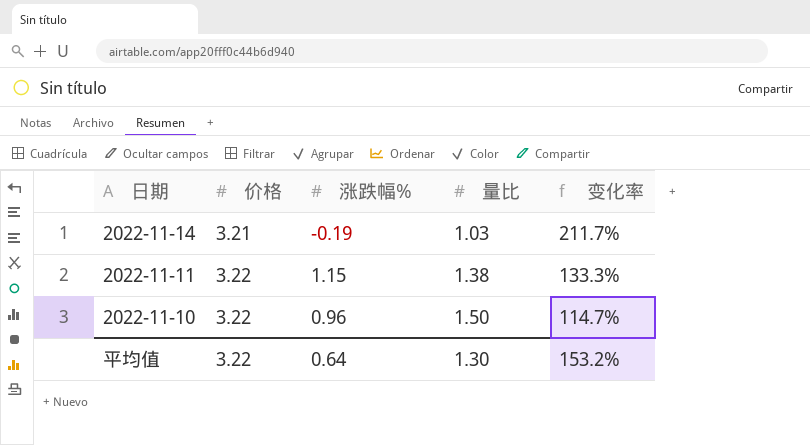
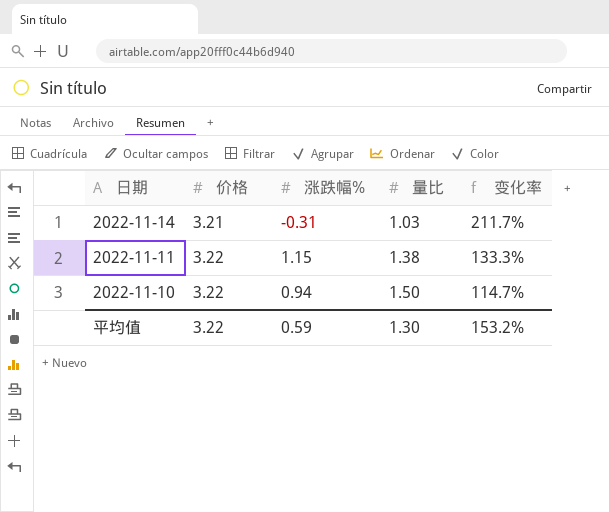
2022-11-14 | 涨跌幅%: -0.19 -> -0.31
2022-11-10 | 涨跌幅%: 0.96 -> 0.94
平均值 | 涨跌幅%: 0.64 -> 0.59

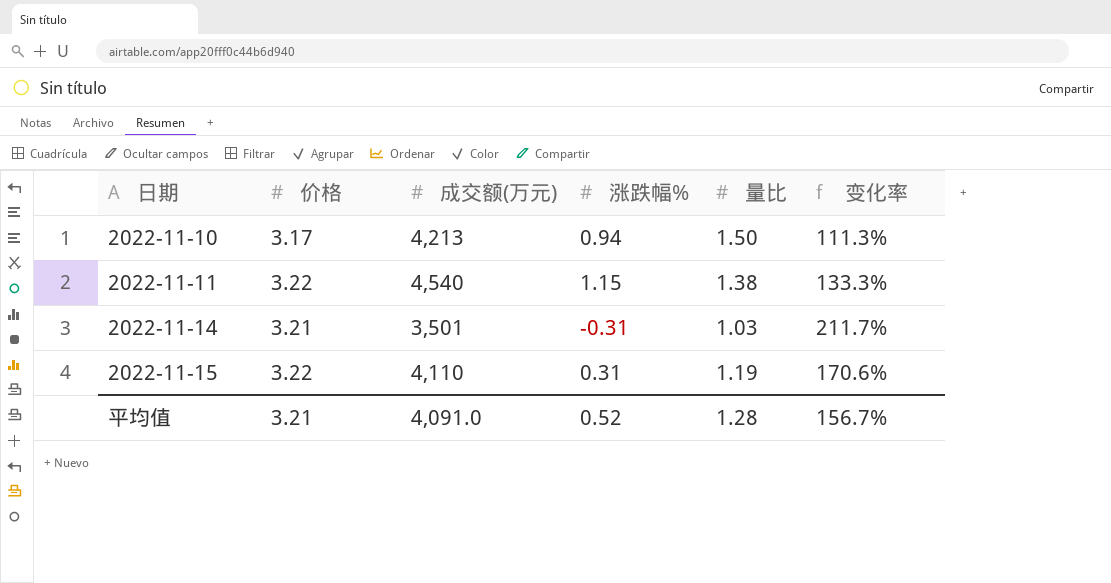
row order: 日期 descending -> 日期 ascending
column 成交额(万元) | position: none -> 3
2022-11-10 | 价格: 3.22 -> 3.17
2022-11-10 | 变化率: 114.7% -> 111.3%
row 2022-11-15: none -> 3.22 | 4,110 | 0.31 | 1.19 | 170.6%
平均值 | 价格: 3.22 -> 3.21
平均值 | 涨跌幅%: 0.59 -> 0.52
平均值 | 量比: 1.30 -> 1.28
平均值 | 变化率: 153.2% -> 156.7%

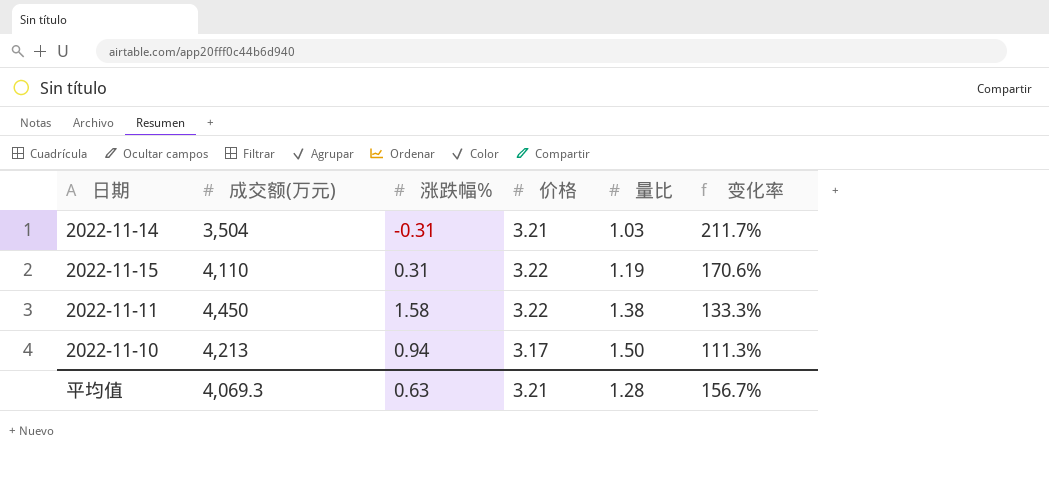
row order: 日期 ascending -> 量比 ascending
column 价格 | position: 2 -> 4
2022-11-14 | 成交额(万元): 3,501 -> 3,504
2022-11-11 | 成交额(万元): 4,540 -> 4,450
2022-11-11 | 涨跌幅%: 1.15 -> 1.58
平均值 | 成交额(万元): 4,091.0 -> 4,069.3
平均值 | 涨跌幅%: 0.52 -> 0.63

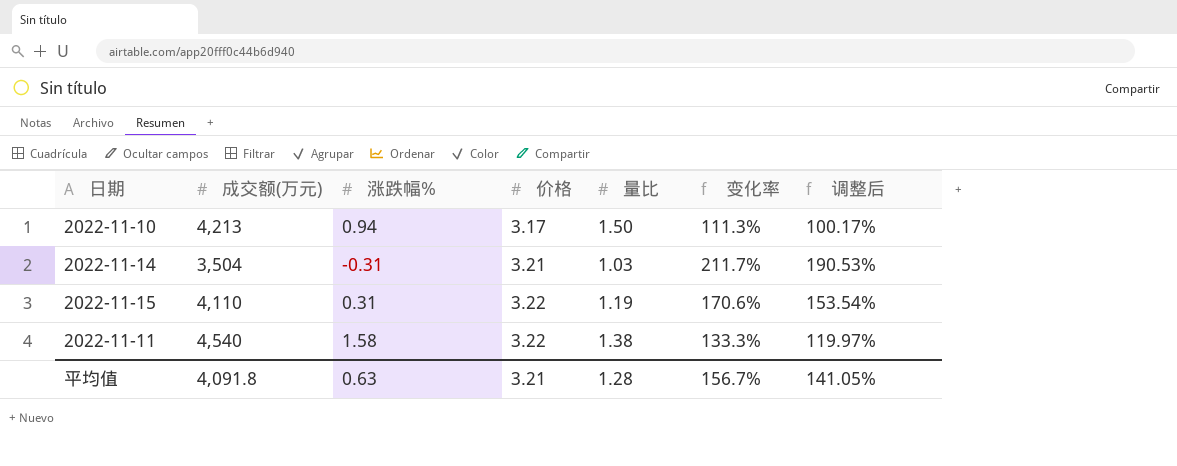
row order: 量比 ascending -> 价格 ascending
column 调整后 | formula: none -> [变化率] * 0.9
2022-11-11 | 成交额(万元): 4,450 -> 4,540
平均值 | 成交额(万元): 4,069.3 -> 4,091.8

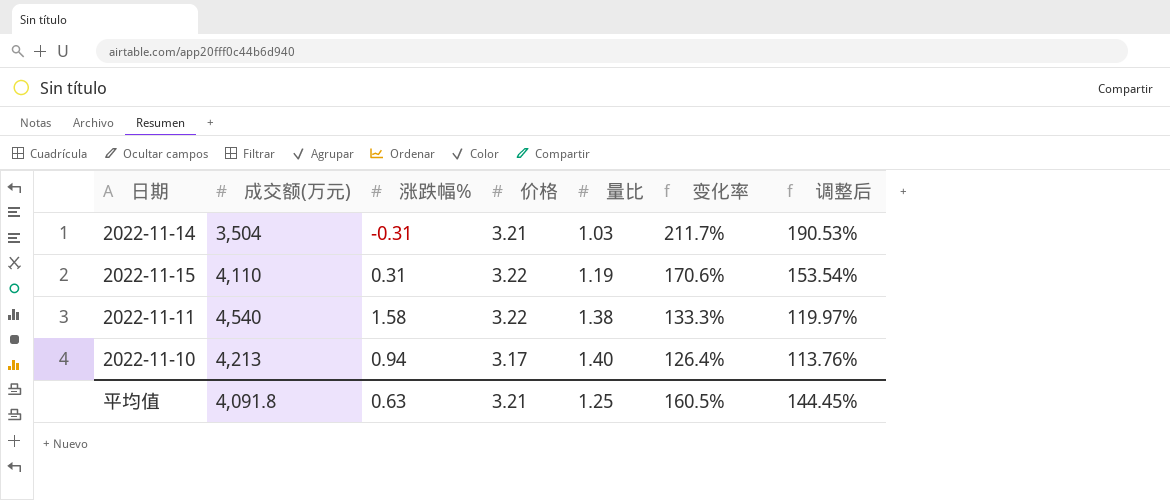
row order: 价格 ascending -> 量比 ascending
2022-11-10 | 量比: 1.50 -> 1.40
2022-11-10 | 变化率: 111.3% -> 126.4%
2022-11-10 | 调整后: 100.17% -> 113.76%
平均值 | 量比: 1.28 -> 1.25
平均值 | 变化率: 156.7% -> 160.5%
平均值 | 调整后: 141.05% -> 144.45%

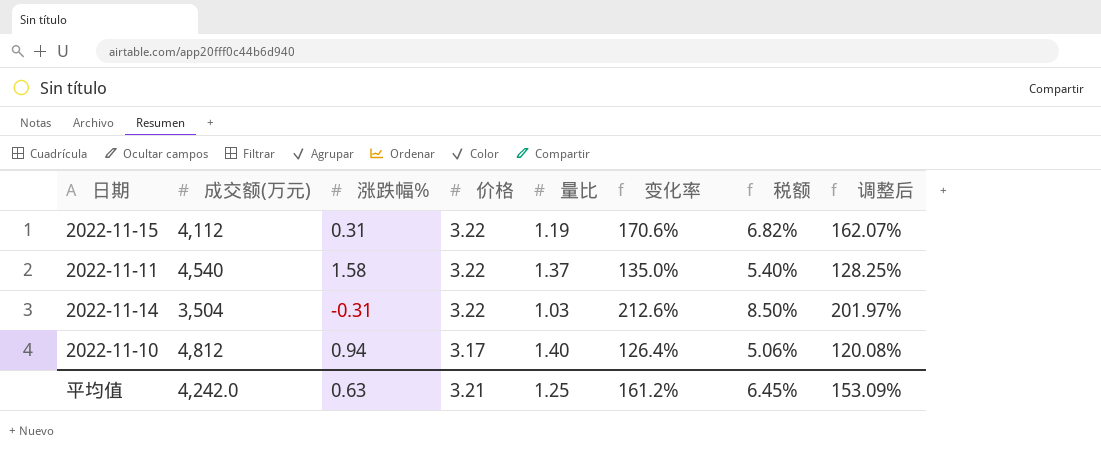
row order: 量比 ascending -> 价格 descending
column 税额 | formula: none -> [变化率] * 0.04
column 调整后 | formula: [变化率] * 0.9 -> [变化率] * 0.95
2022-11-15 | 成交额(万元): 4,110 -> 4,112
2022-11-11 | 量比: 1.38 -> 1.37
2022-11-11 | 变化率: 133.3% -> 135.0%
2022-11-14 | 价格: 3.21 -> 3.22
2022-11-14 | 变化率: 211.7% -> 212.6%
2022-11-10 | 成交额(万元): 4,213 -> 4,812
平均值 | 成交额(万元): 4,091.8 -> 4,242.0
平均值 | 变化率: 160.5% -> 161.2%
平均值 | 调整后: 144.45% -> 153.09%

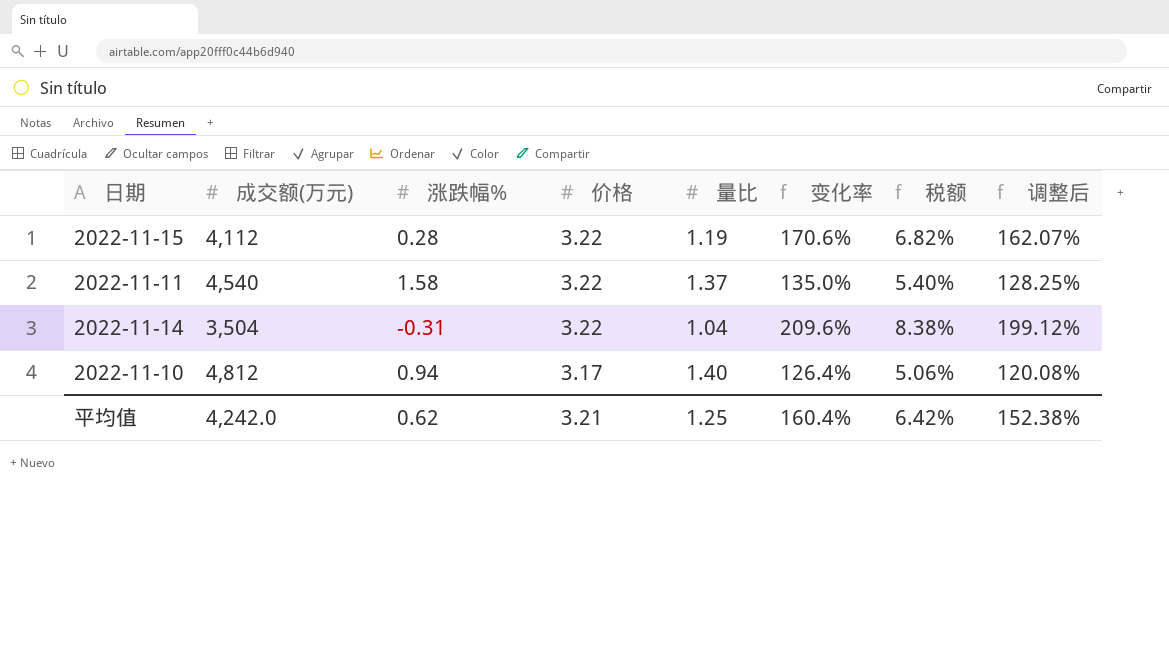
2022-11-15 | 涨跌幅%: 0.31 -> 0.28
2022-11-14 | 量比: 1.03 -> 1.04
2022-11-14 | 变化率: 212.6% -> 209.6%
2022-11-14 | 税额: 8.50% -> 8.38%
2022-11-14 | 调整后: 201.97% -> 199.12%
平均值 | 涨跌幅%: 0.63 -> 0.62
平均值 | 变化率: 161.2% -> 160.4%
平均值 | 税额: 6.45% -> 6.42%
平均值 | 调整后: 153.09% -> 152.38%

